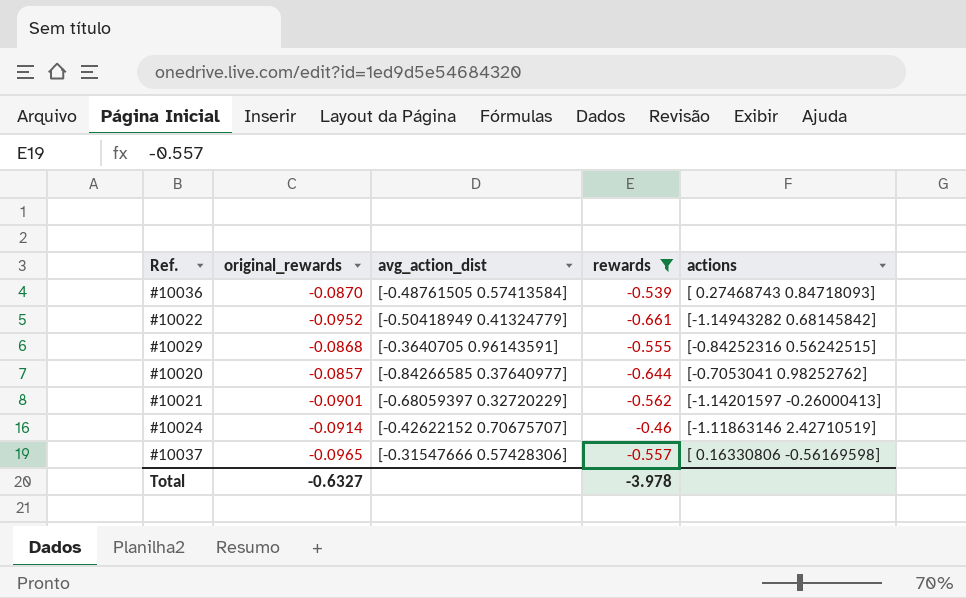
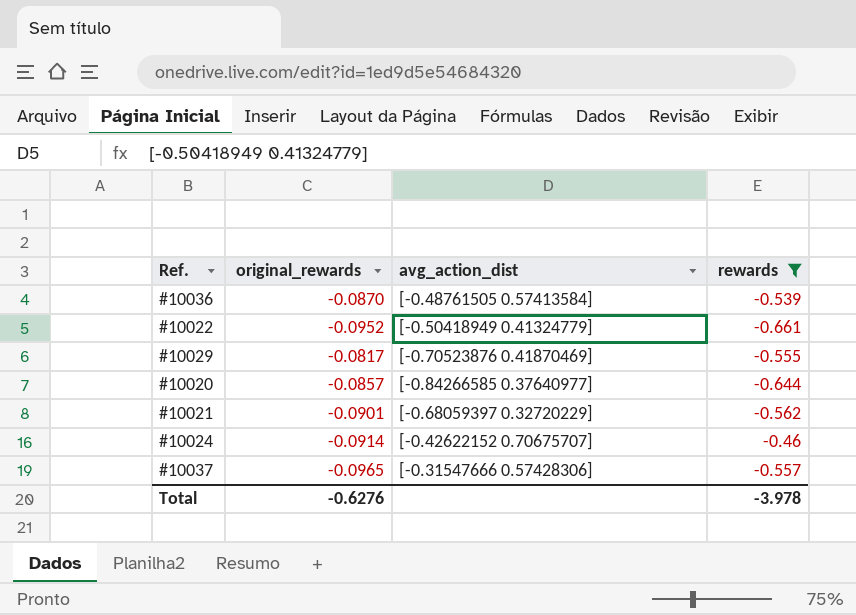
column actions | position: 5 -> none
#10029 | original_rewards: -0.0868 -> -0.0817
#10029 | avg_action_dist: [-0.3640705 0.96143591] -> [-0.70523876 0.41870469]
Total | original_rewards: -0.6327 -> -0.6276

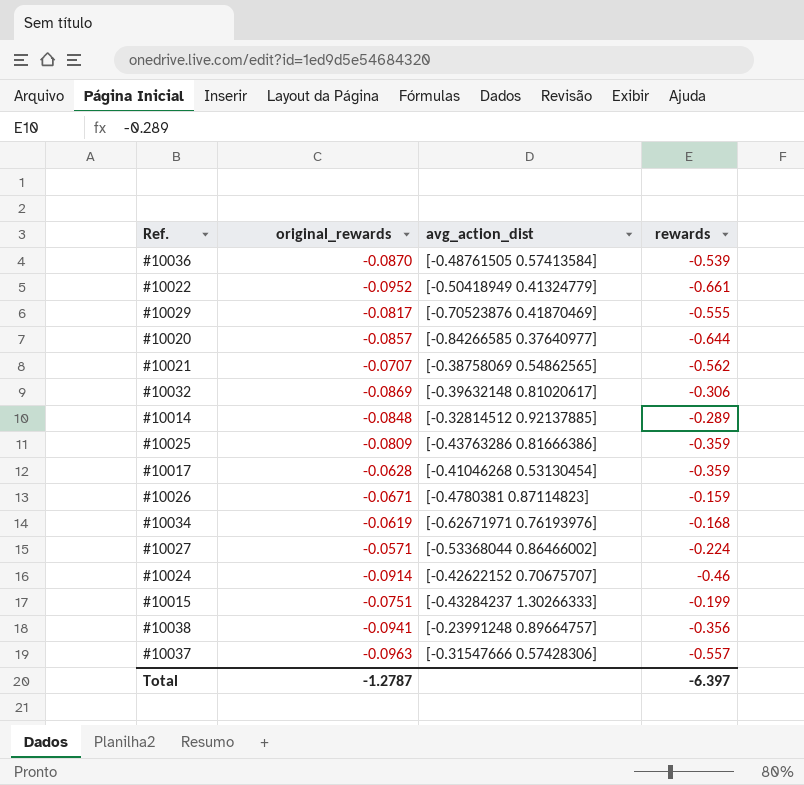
filter: rewards <= -0.46 -> none
#10021 | original_rewards: -0.0901 -> -0.0707
#10021 | avg_action_dist: [-0.68059397 0.32720229] -> [-0.38758069 0.54862565]
#10037 | original_rewards: -0.0965 -> -0.0963
Total | original_rewards: -0.6276 -> -1.2787
Total | rewards: -3.978 -> -6.397

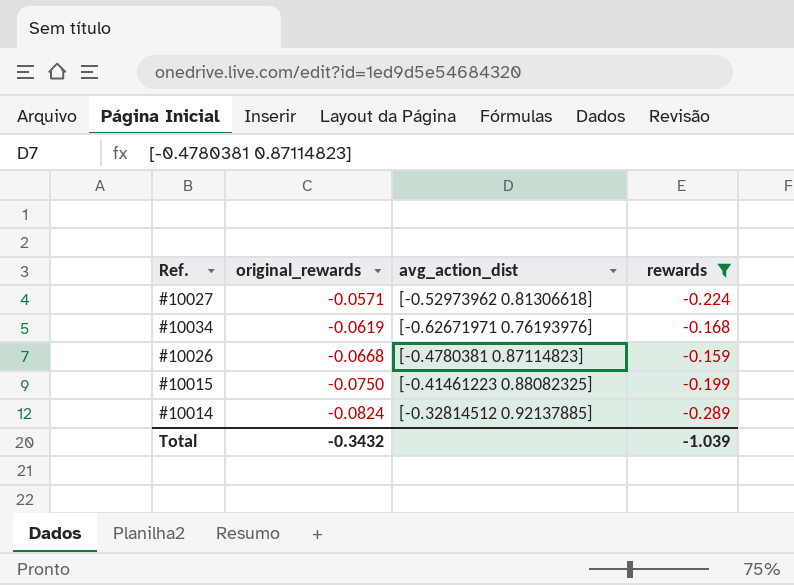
filter: none -> rewards >= -0.289
row order: none -> original_rewards descending
#10027 | avg_action_dist: [-0.53368044 0.86466002] -> [-0.52973962 0.81306618]
#10026 | original_rewards: -0.0671 -> -0.0668
#10015 | original_rewards: -0.0751 -> -0.0750
#10015 | avg_action_dist: [-0.43284237 1.30266333] -> [-0.41461223 0.88082325]
#10014 | original_rewards: -0.0848 -> -0.0824
Total | original_rewards: -1.2787 -> -0.3432
Total | rewards: -6.397 -> -1.039

